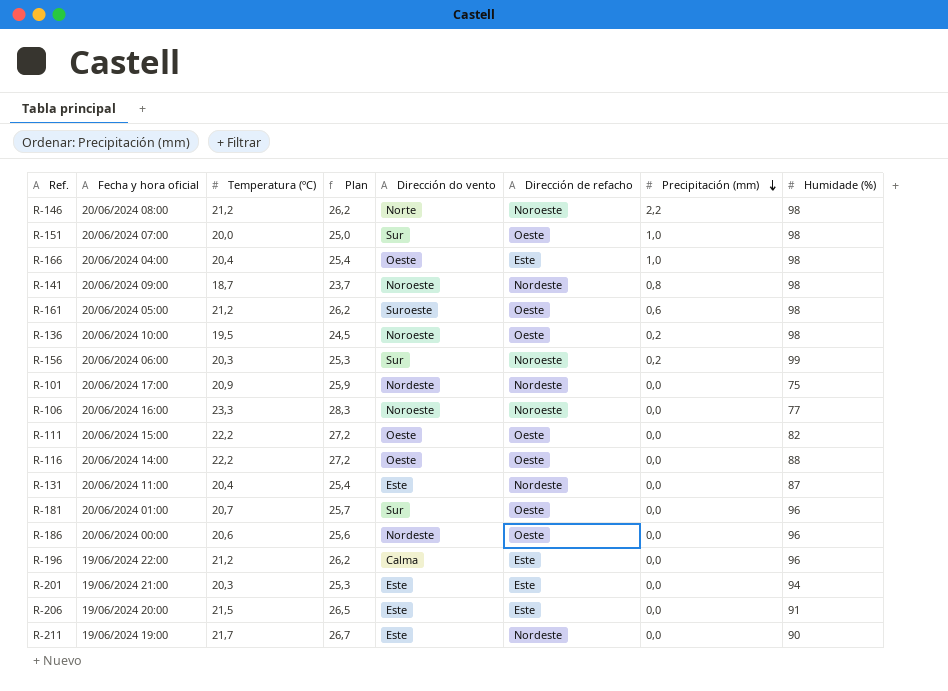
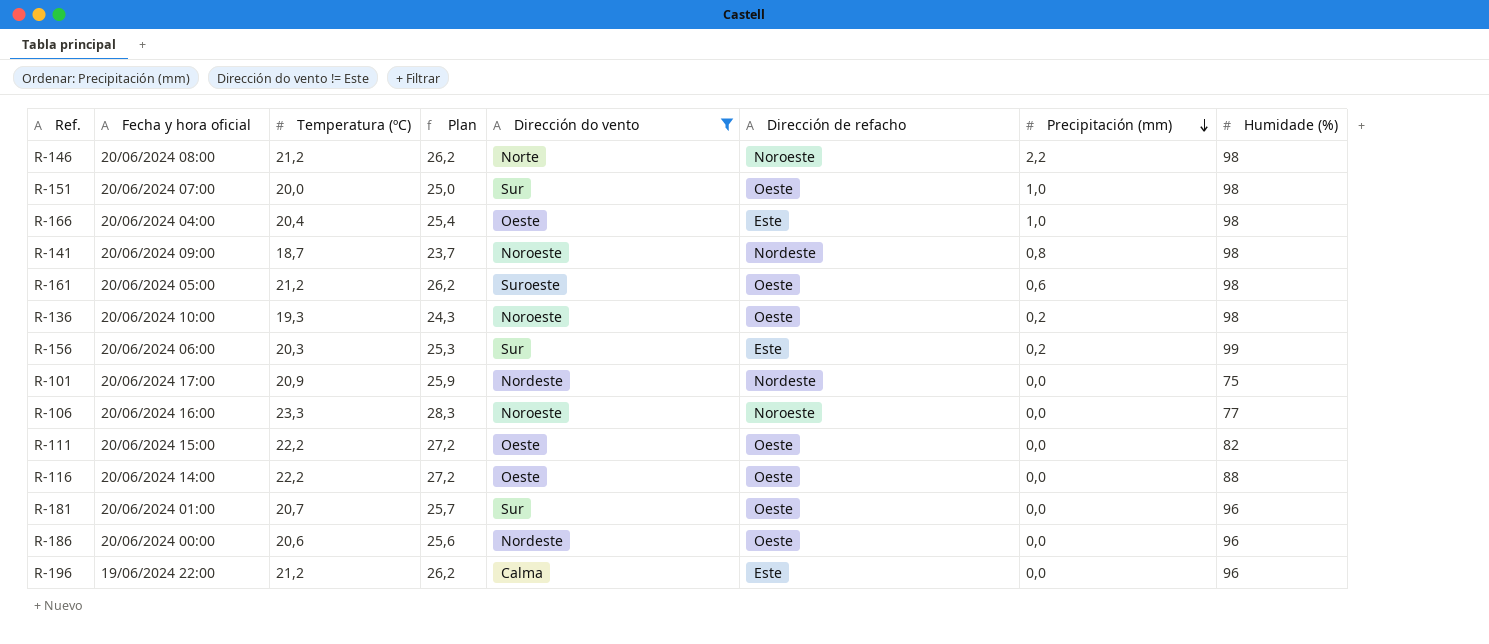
filter: none -> Dirección do vento != Este
R-136 | Temperatura (ºC): 19,5 -> 19,3
R-136 | Plan: 24,5 -> 24,3
R-156 | Dirección de refacho: Noroeste -> Este

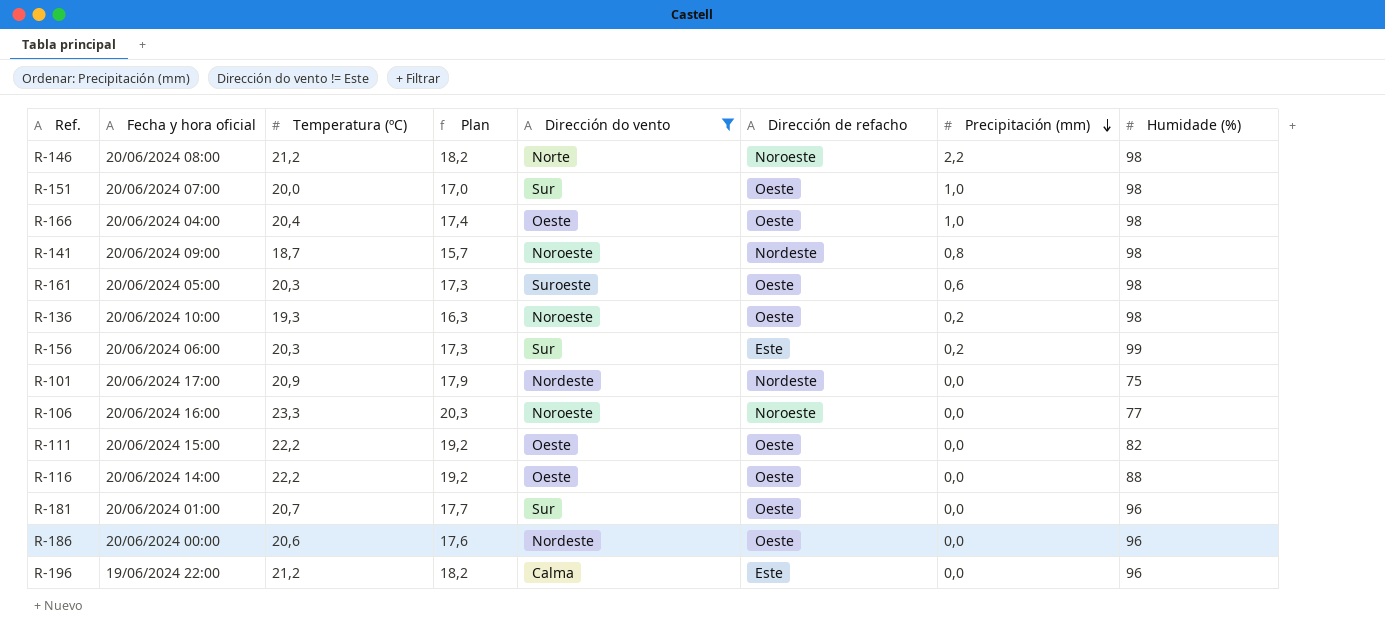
column Plan | formula: [Temperatura (ºC)] + 5 -> [Temperatura (ºC)] - 3
R-166 | Dirección de refacho: Este -> Oeste
R-161 | Temperatura (ºC): 21,2 -> 20,3

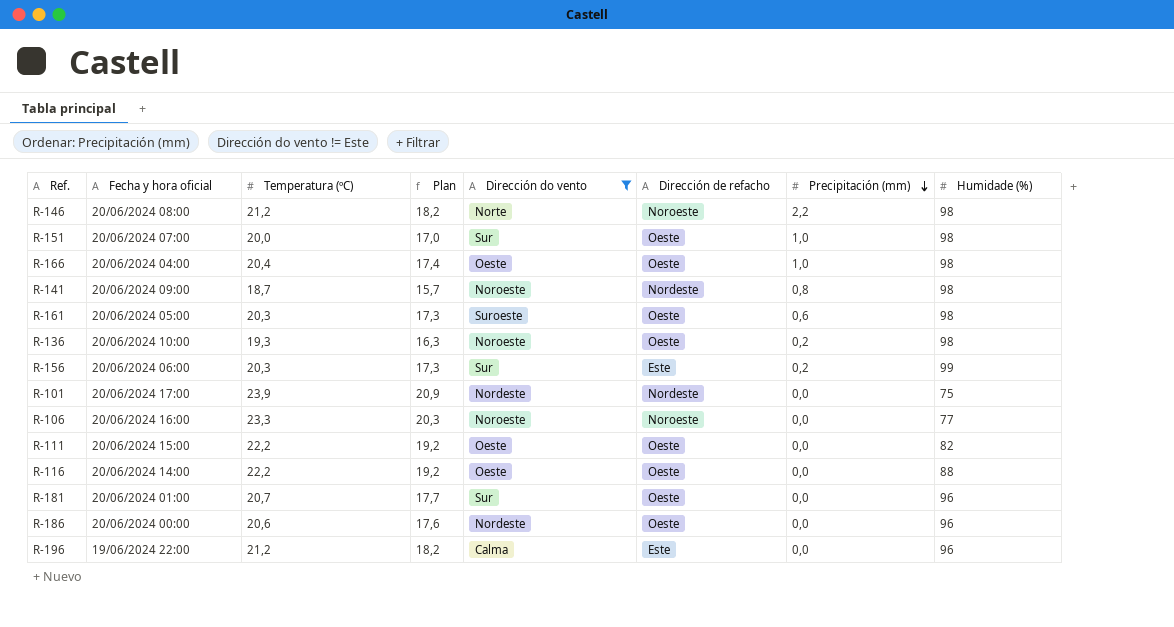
R-101 | Temperatura (ºC): 20,9 -> 23,9
R-101 | Plan: 17,9 -> 20,9

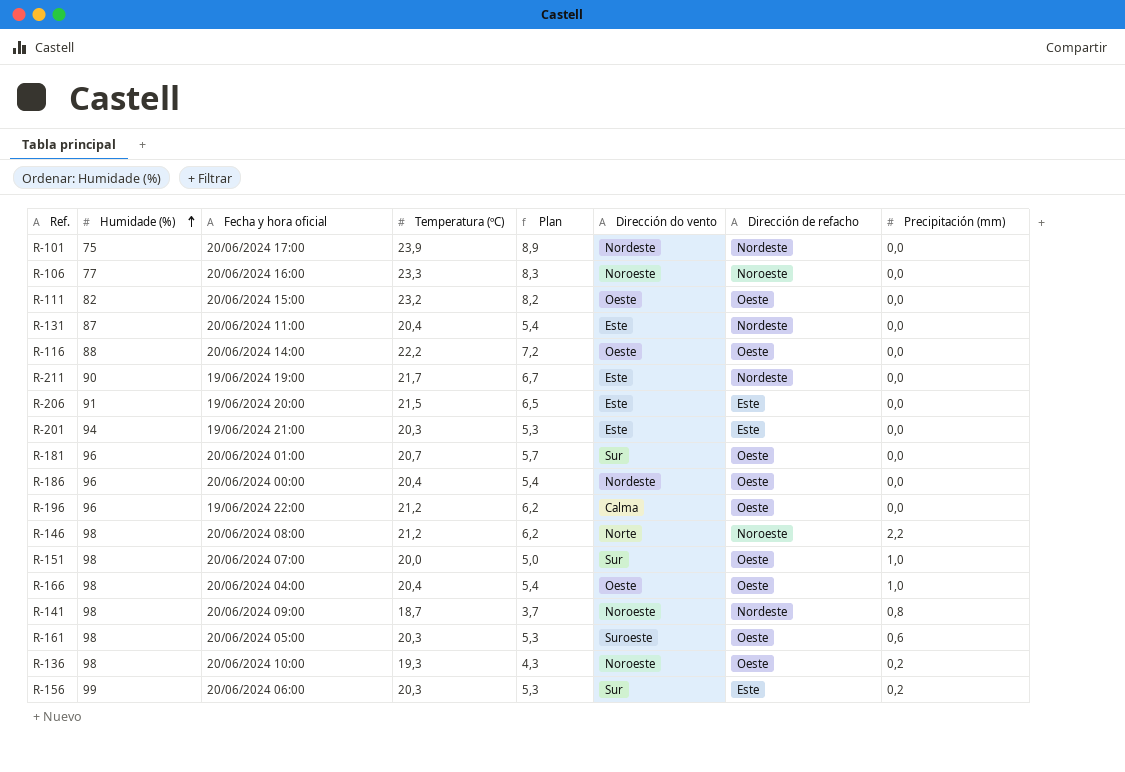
filter: Dirección do vento != Este -> none
row order: Precipitación (mm) descending -> Humidade (%) ascending
column Humidade (%) | position: 8 -> 2
column Plan | formula: [Temperatura (ºC)] - 3 -> [Temperatura (ºC)] - 15
R-111 | Temperatura (ºC): 22,2 -> 23,2
R-186 | Temperatura (ºC): 20,6 -> 20,4
R-196 | Dirección de refacho: Este -> Oeste

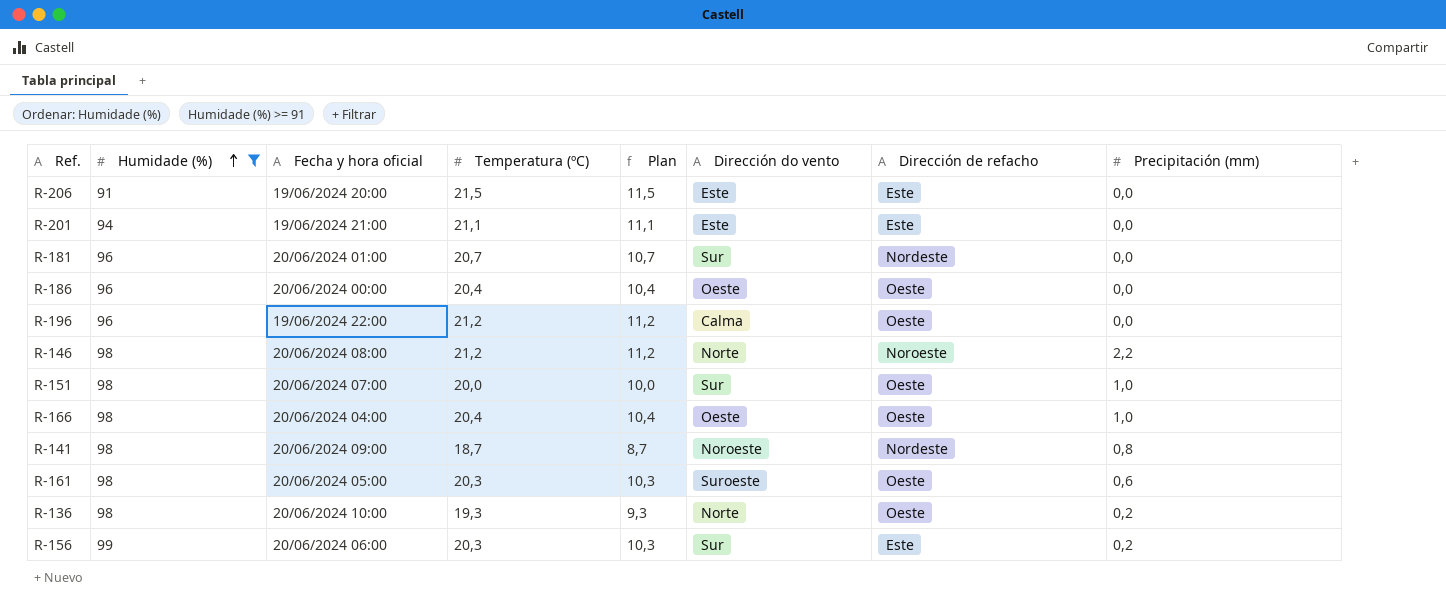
filter: none -> Humidade (%) >= 91
column Plan | formula: [Temperatura (ºC)] - 15 -> [Temperatura (ºC)] - 10
R-201 | Temperatura (ºC): 20,3 -> 21,1
R-181 | Dirección de refacho: Oeste -> Nordeste
R-186 | Dirección do vento: Nordeste -> Oeste
R-136 | Dirección do vento: Noroeste -> Norte

